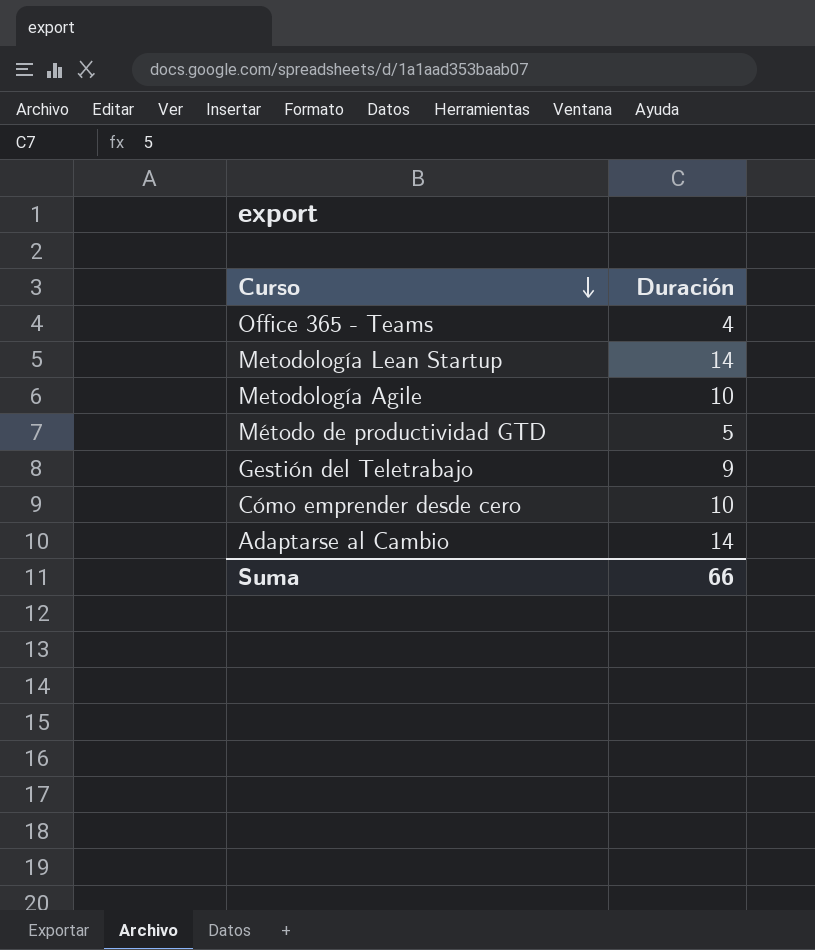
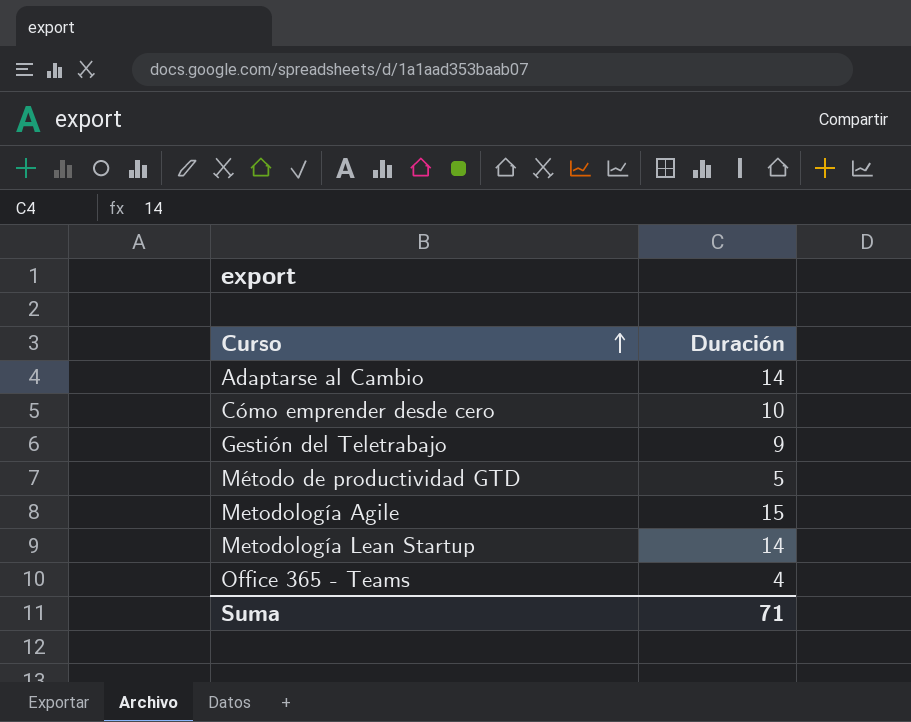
row order: Curso descending -> Curso ascending
Metodología Agile | Duración: 10 -> 15
Suma | Duración: 66 -> 71

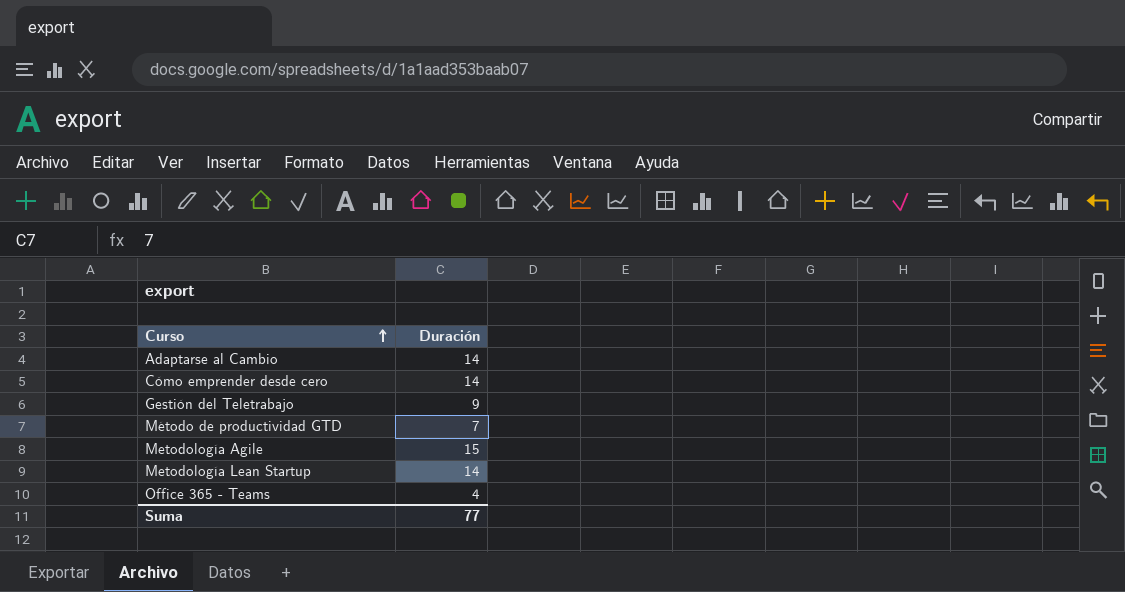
Cómo emprender desde cero | Duración: 10 -> 14
Método de productividad GTD | Duración: 5 -> 7
Suma | Duración: 71 -> 77

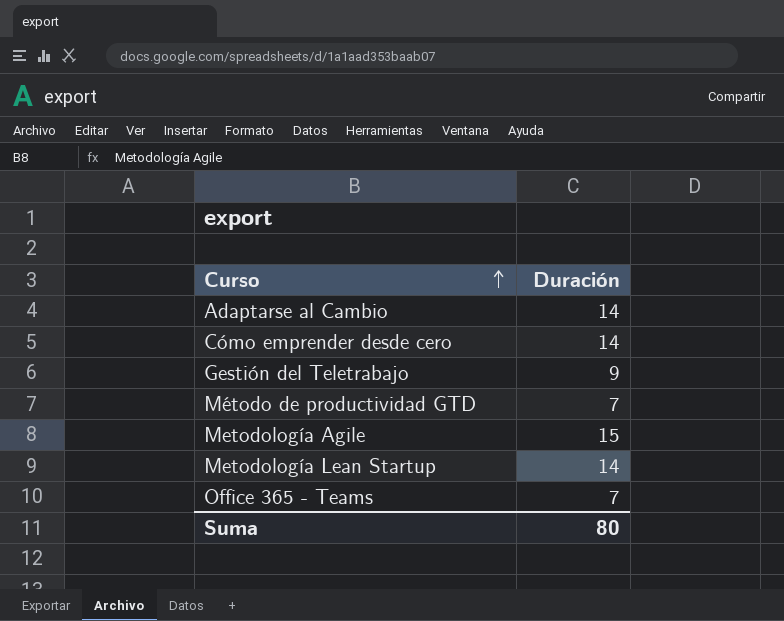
Office 365 - Teams | Duración: 4 -> 7
Suma | Duración: 77 -> 80

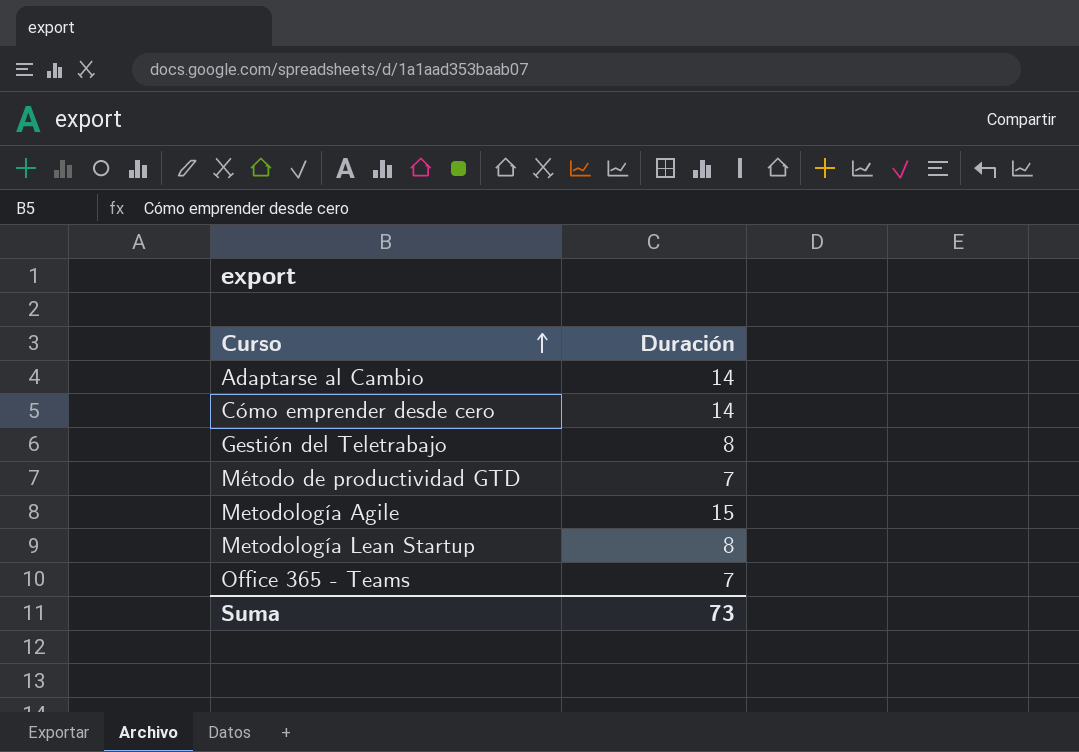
Gestión del Teletrabajo | Duración: 9 -> 8
Metodología Lean Startup | Duración: 14 -> 8
Suma | Duración: 80 -> 73

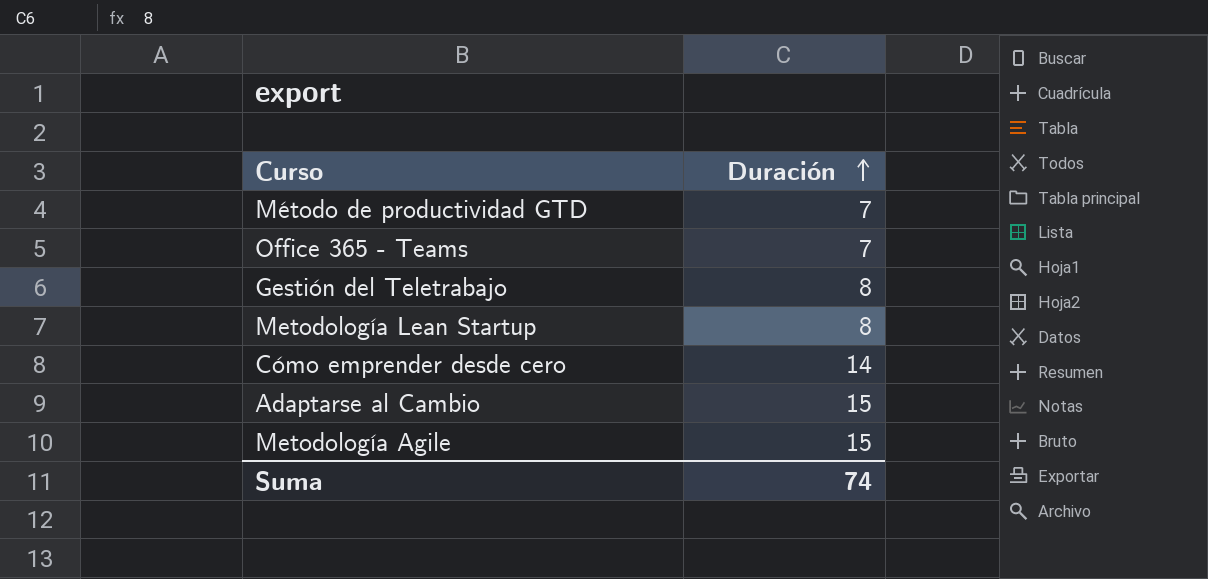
row order: Curso ascending -> Duración ascending
Adaptarse al Cambio | Duración: 14 -> 15
Suma | Duración: 73 -> 74

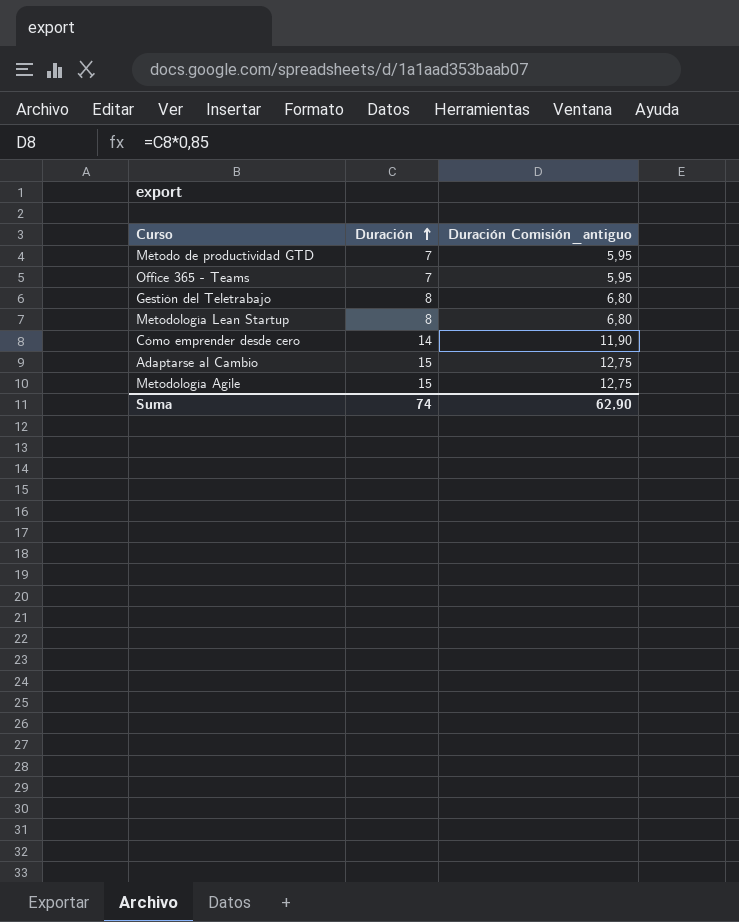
column Duración Comisión_antiguo | formula: none -> [Duración] * 0,85

